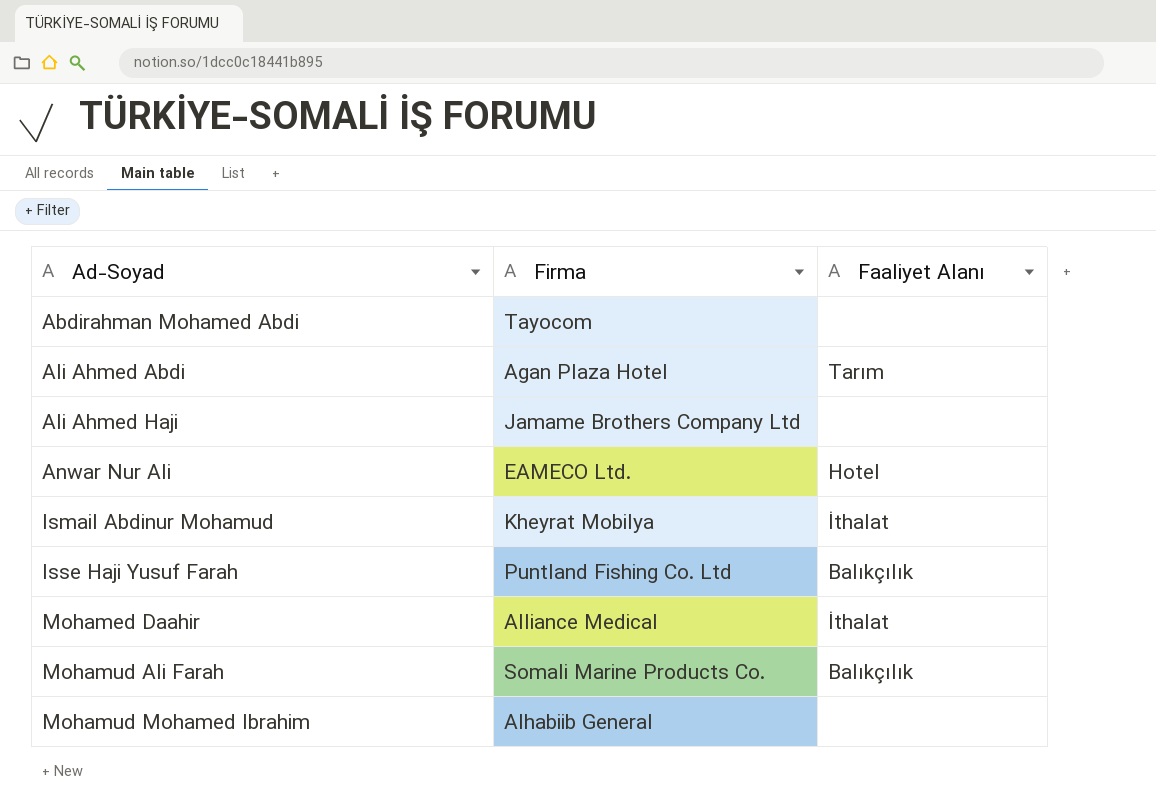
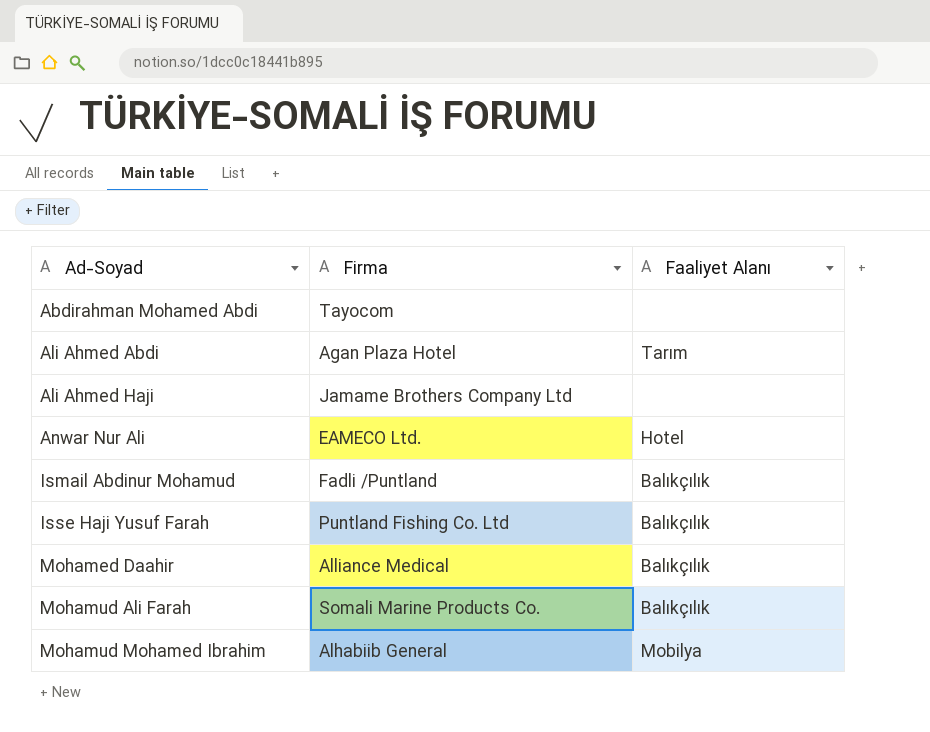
Ismail Abdinur Mohamud | Firma: Kheyrat Mobilya -> Fadli /Puntland
Ismail Abdinur Mohamud | Faaliyet Alanı: İthalat -> Balıkçılık
Mohamed Daahir | Faaliyet Alanı: İthalat -> Balıkçılık
Mohamud Mohamed Ibrahim | Faaliyet Alanı: none -> Mobilya

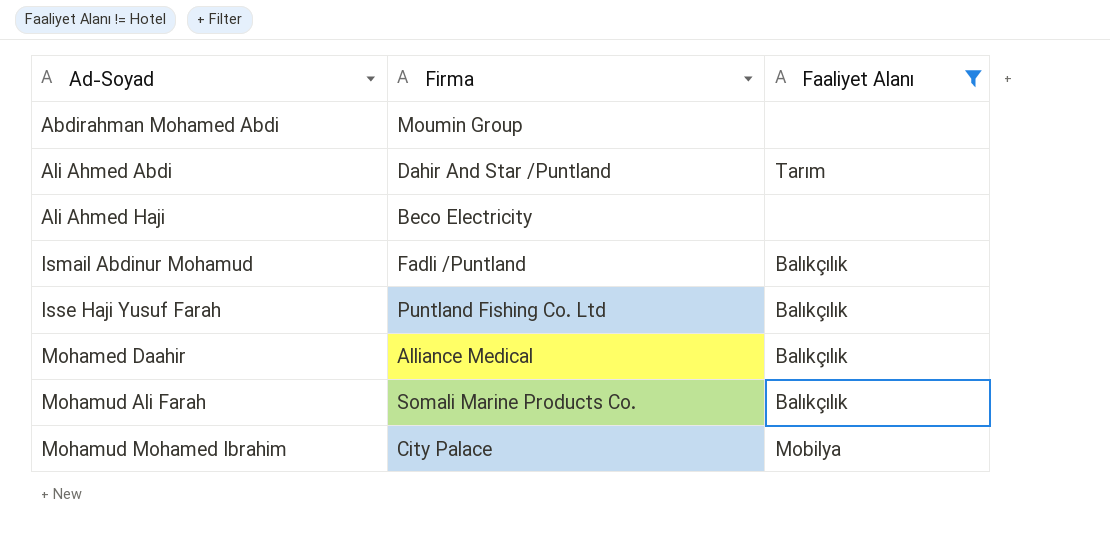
filter: none -> Faaliyet Alanı != Hotel
Abdirahman Mohamed Abdi | Firma: Tayocom -> Moumin Group
Ali Ahmed Abdi | Firma: Agan Plaza Hotel -> Dahir And Star /Puntland
Ali Ahmed Haji | Firma: Jamame Brothers Company Ltd -> Beco Electricity
Mohamud Mohamed Ibrahim | Firma: Alhabiib General -> City Palace

